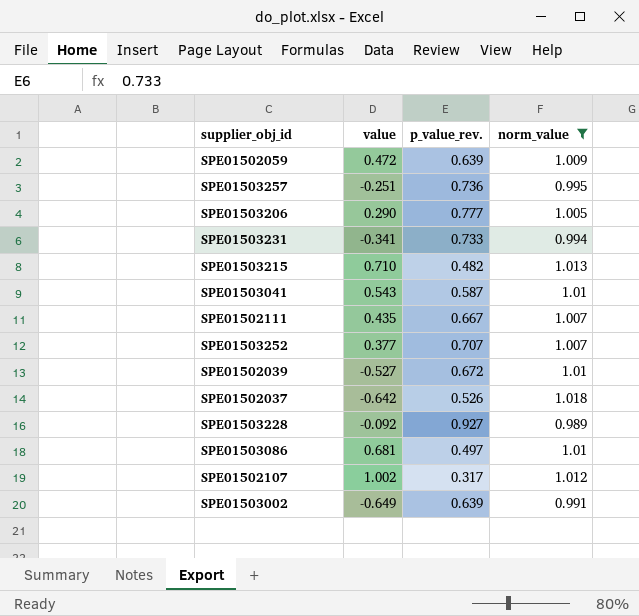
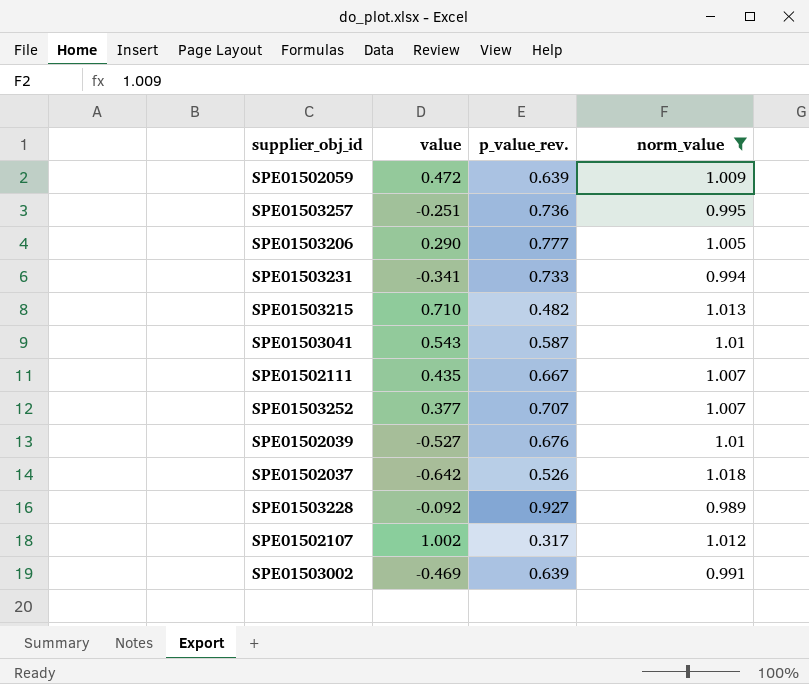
row SPE01503086: 0.681 | 0.497 | 1.01 -> none
SPE01502039 | p_value_rev.: 0.672 -> 0.676
SPE01503002 | value: -0.649 -> -0.469

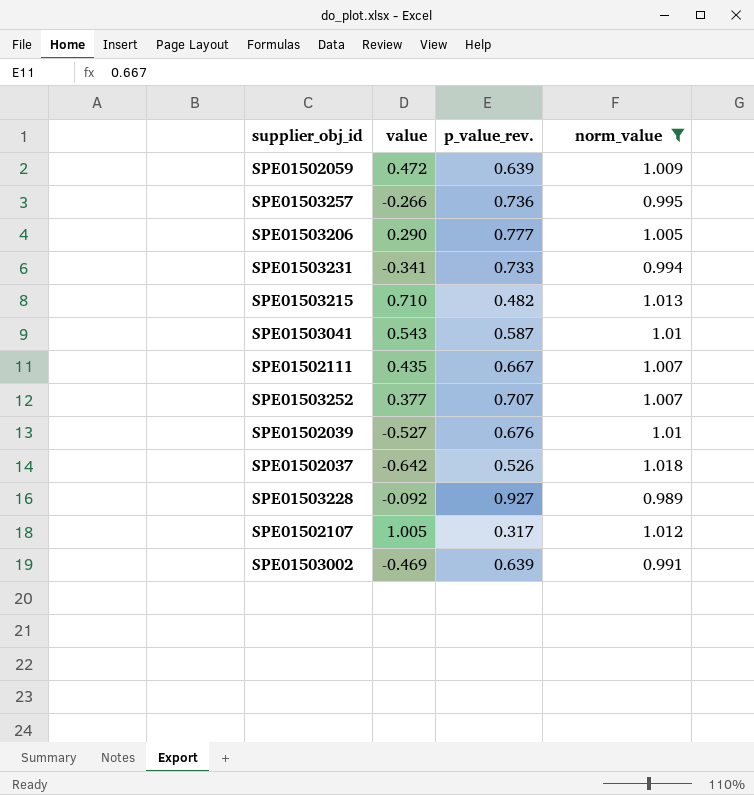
SPE01503257 | value: -0.251 -> -0.266
SPE01502107 | value: 1.002 -> 1.005

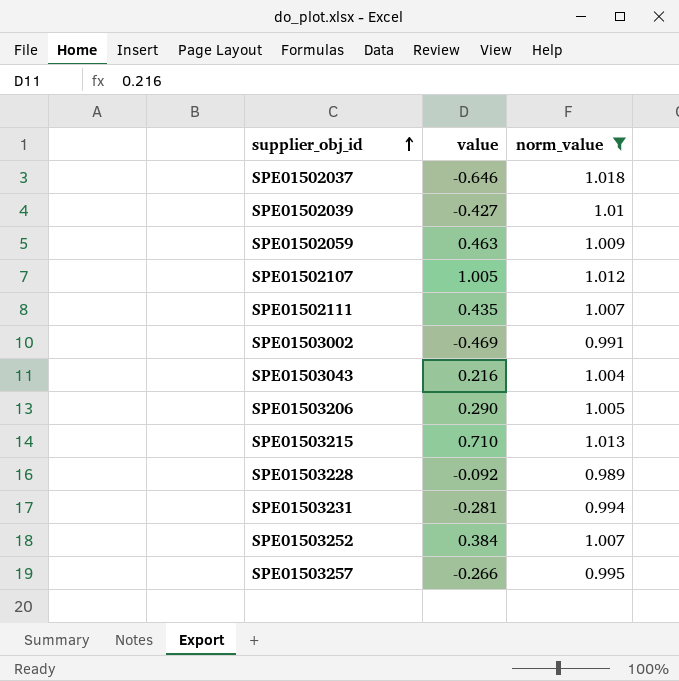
row order: none -> supplier_obj_id ascending
column p_value_rev. | position: 3 -> none
row SPE01503041: 0.543 | 0.587 | 1.01 -> none
SPE01502037 | value: -0.642 -> -0.646
SPE01502039 | value: -0.527 -> -0.427
SPE01502059 | value: 0.472 -> 0.463
row SPE01503043: none -> 0.216 | 1.004
SPE01503231 | value: -0.341 -> -0.281
SPE01503252 | value: 0.377 -> 0.384

